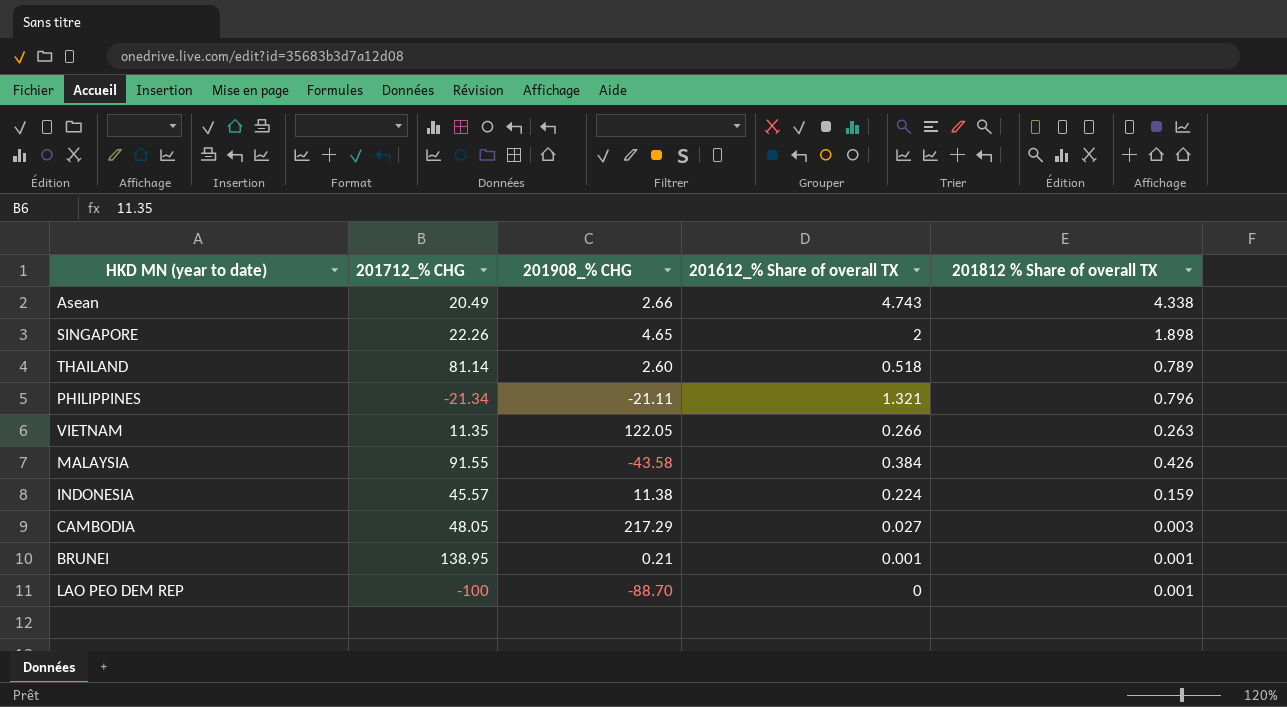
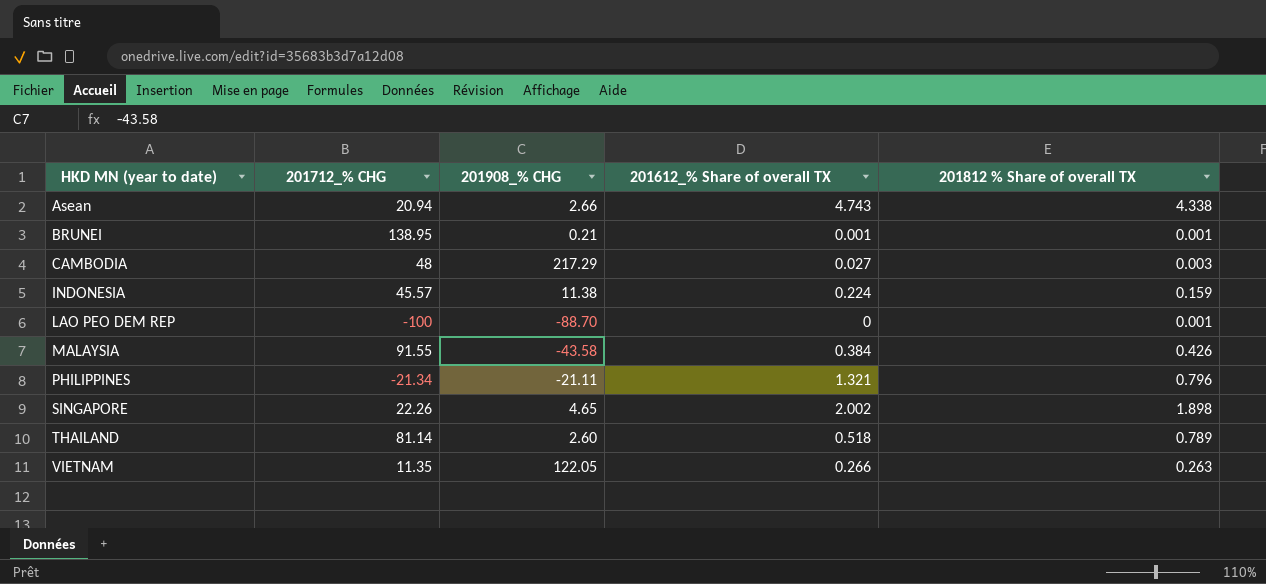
row order: none -> HKD MN (year to date) ascending
Asean | 201712_% CHG: 20.49 -> 20.94
CAMBODIA | 201712_% CHG: 48.05 -> 48
SINGAPORE | 201612_% Share of overall TX: 2 -> 2.002

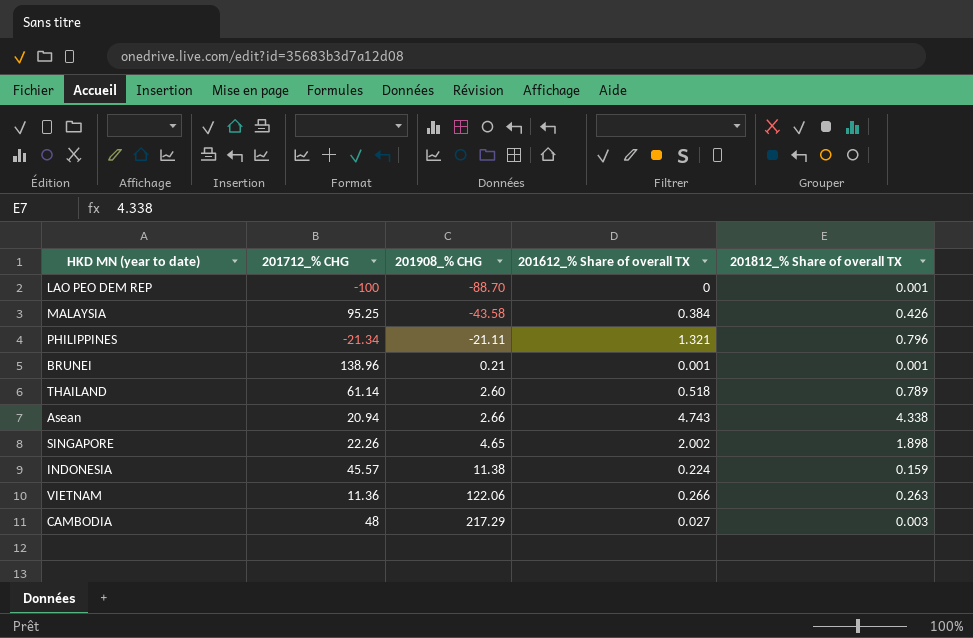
row order: HKD MN (year to date) ascending -> 201908_% CHG ascending
column name: 201812 % Share of overall TX -> 201812_% Share of overall TX
MALAYSIA | 201712_% CHG: 91.55 -> 95.25
BRUNEI | 201712_% CHG: 138.95 -> 138.96
THAILAND | 201712_% CHG: 81.14 -> 61.14
VIETNAM | 201712_% CHG: 11.35 -> 11.36
VIETNAM | 201908_% CHG: 122.05 -> 122.06

